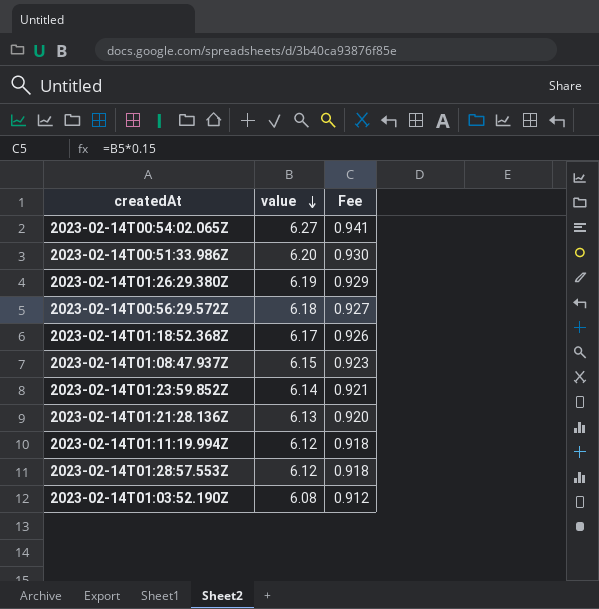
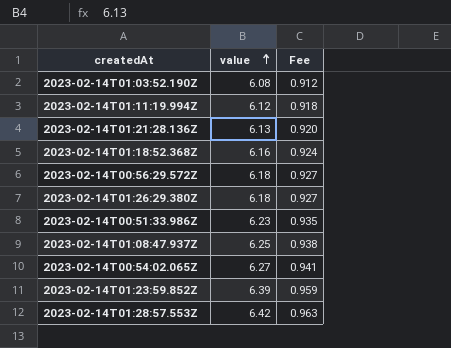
row order: value descending -> value ascending
2023-02-14T01:18:52.368Z | value: 6.17 -> 6.16
2023-02-14T01:18:52.368Z | Fee: 0.926 -> 0.924
2023-02-14T01:26:29.380Z | value: 6.19 -> 6.18
2023-02-14T01:26:29.380Z | Fee: 0.929 -> 0.927
2023-02-14T00:51:33.986Z | value: 6.20 -> 6.23
2023-02-14T00:51:33.986Z | Fee: 0.930 -> 0.935
2023-02-14T01:08:47.937Z | value: 6.15 -> 6.25
2023-02-14T01:08:47.937Z | Fee: 0.923 -> 0.938
2023-02-14T01:23:59.852Z | value: 6.14 -> 6.39
2023-02-14T01:23:59.852Z | Fee: 0.921 -> 0.959
2023-02-14T01:28:57.553Z | value: 6.12 -> 6.42
2023-02-14T01:28:57.553Z | Fee: 0.918 -> 0.963

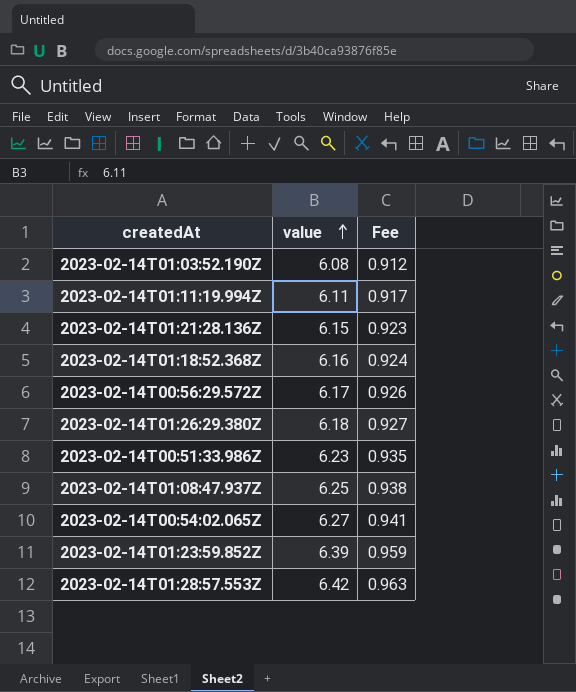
2023-02-14T01:11:19.994Z | value: 6.12 -> 6.11
2023-02-14T01:11:19.994Z | Fee: 0.918 -> 0.917
2023-02-14T01:21:28.136Z | value: 6.13 -> 6.15
2023-02-14T01:21:28.136Z | Fee: 0.920 -> 0.923
2023-02-14T00:56:29.572Z | value: 6.18 -> 6.17
2023-02-14T00:56:29.572Z | Fee: 0.927 -> 0.926

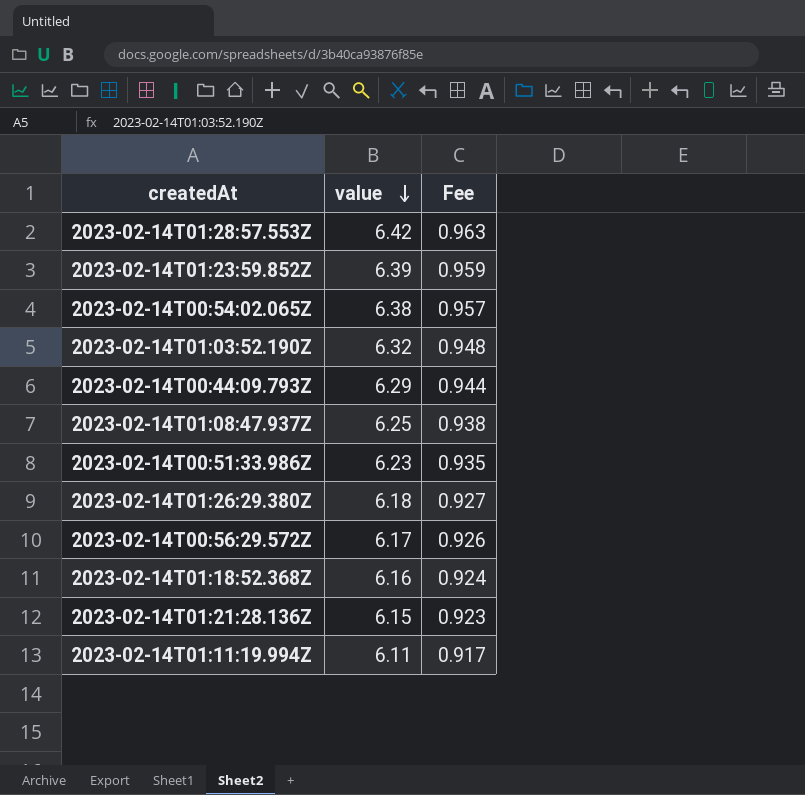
row order: value ascending -> value descending
2023-02-14T00:54:02.065Z | value: 6.27 -> 6.38
2023-02-14T00:54:02.065Z | Fee: 0.941 -> 0.957
2023-02-14T01:03:52.190Z | value: 6.08 -> 6.32
2023-02-14T01:03:52.190Z | Fee: 0.912 -> 0.948
row 2023-02-14T00:44:09.793Z: none -> 6.29 | 0.944

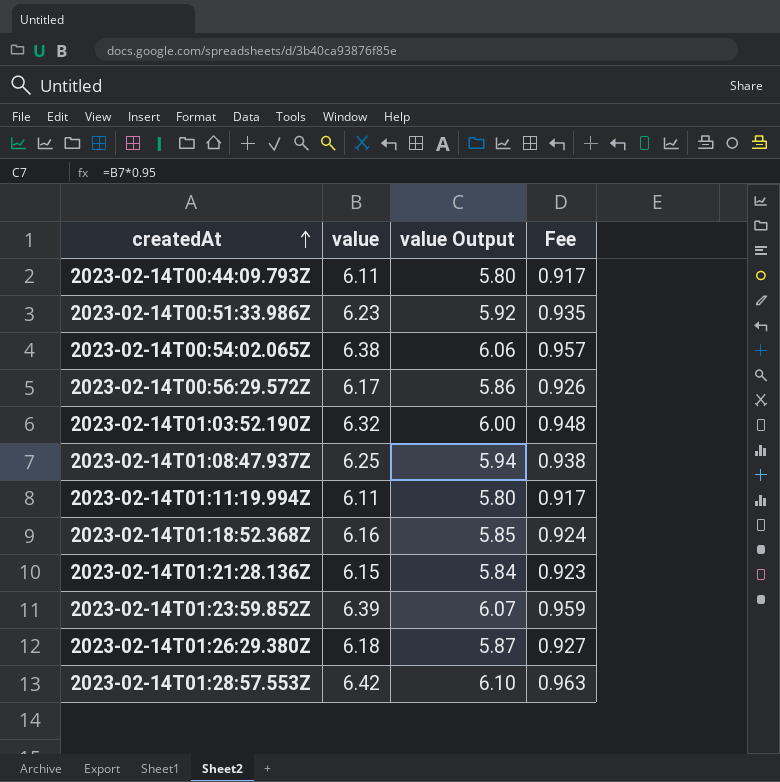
row order: value descending -> createdAt ascending
column value Output | formula: none -> [value] * 0.95
2023-02-14T00:44:09.793Z | value: 6.29 -> 6.11
2023-02-14T00:44:09.793Z | Fee: 0.944 -> 0.917

